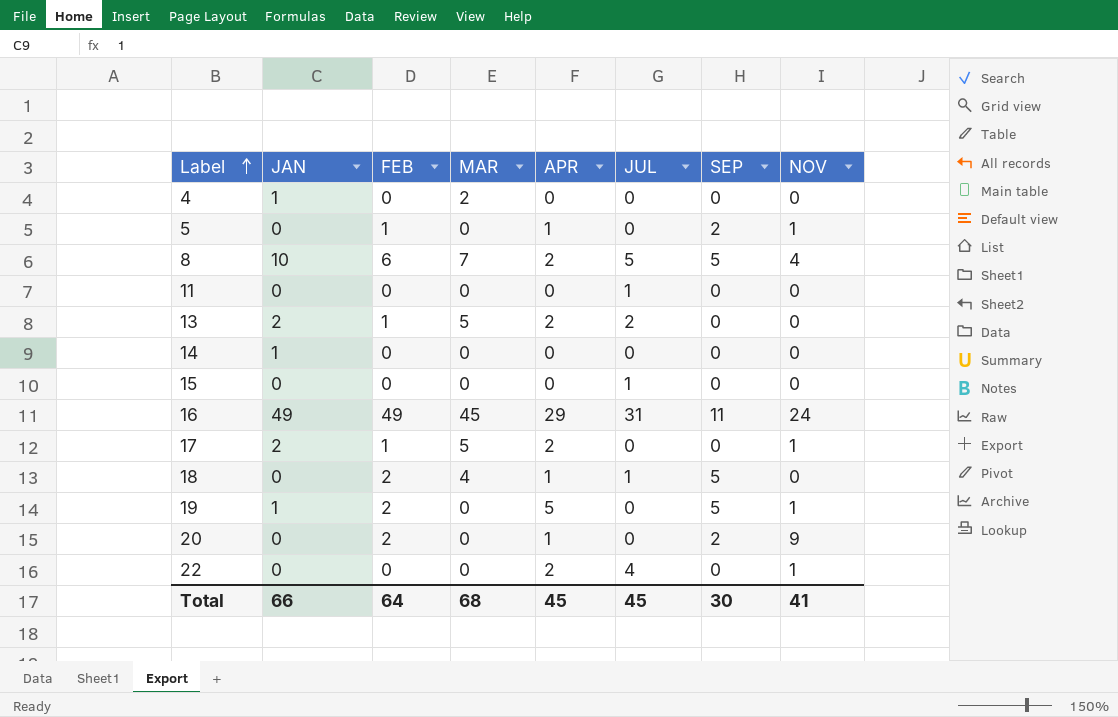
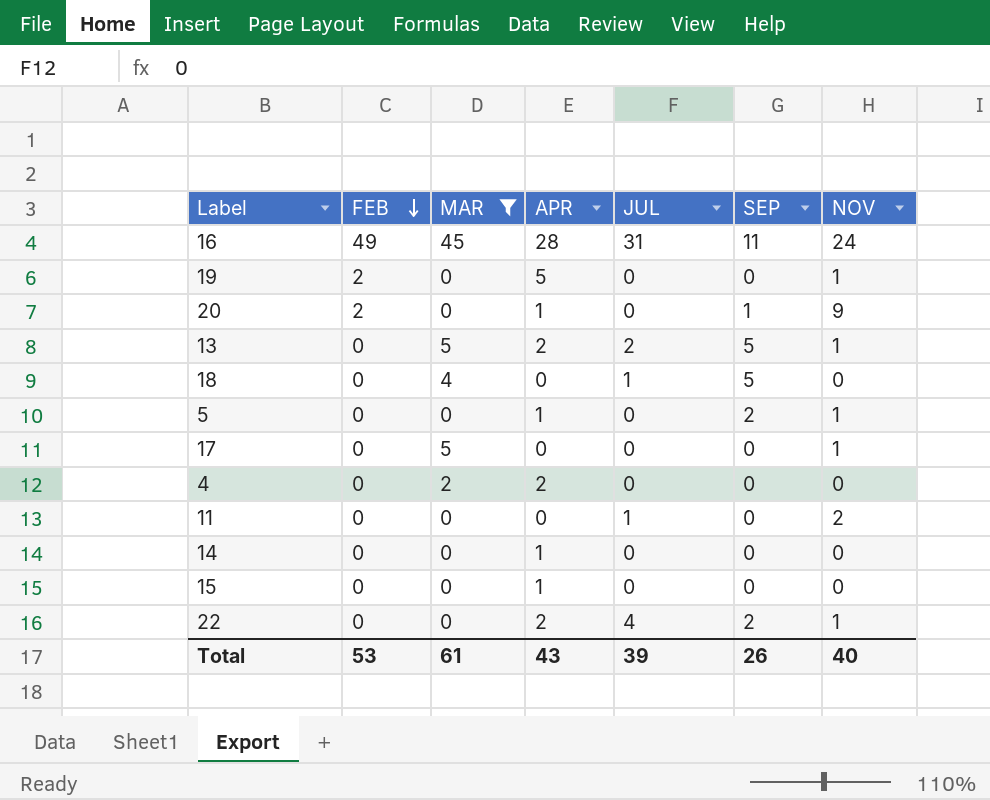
filter: none -> MAR != 7
row order: Label ascending -> FEB descending
column JAN | position: 2 -> none
16 | APR: 29 -> 28
19 | SEP: 5 -> 0
20 | SEP: 2 -> 1
13 | FEB: 1 -> 0
13 | SEP: 0 -> 5
13 | NOV: 0 -> 1
18 | FEB: 2 -> 0
18 | APR: 1 -> 0
5 | FEB: 1 -> 0
17 | FEB: 1 -> 0
17 | APR: 2 -> 0
4 | APR: 0 -> 2
11 | NOV: 0 -> 2
14 | APR: 0 -> 1
15 | APR: 0 -> 1
15 | JUL: 1 -> 0
22 | SEP: 0 -> 2
Total | FEB: 64 -> 53
Total | MAR: 68 -> 61
Total | APR: 45 -> 43
Total | JUL: 45 -> 39
Total | SEP: 30 -> 26
Total | NOV: 41 -> 40

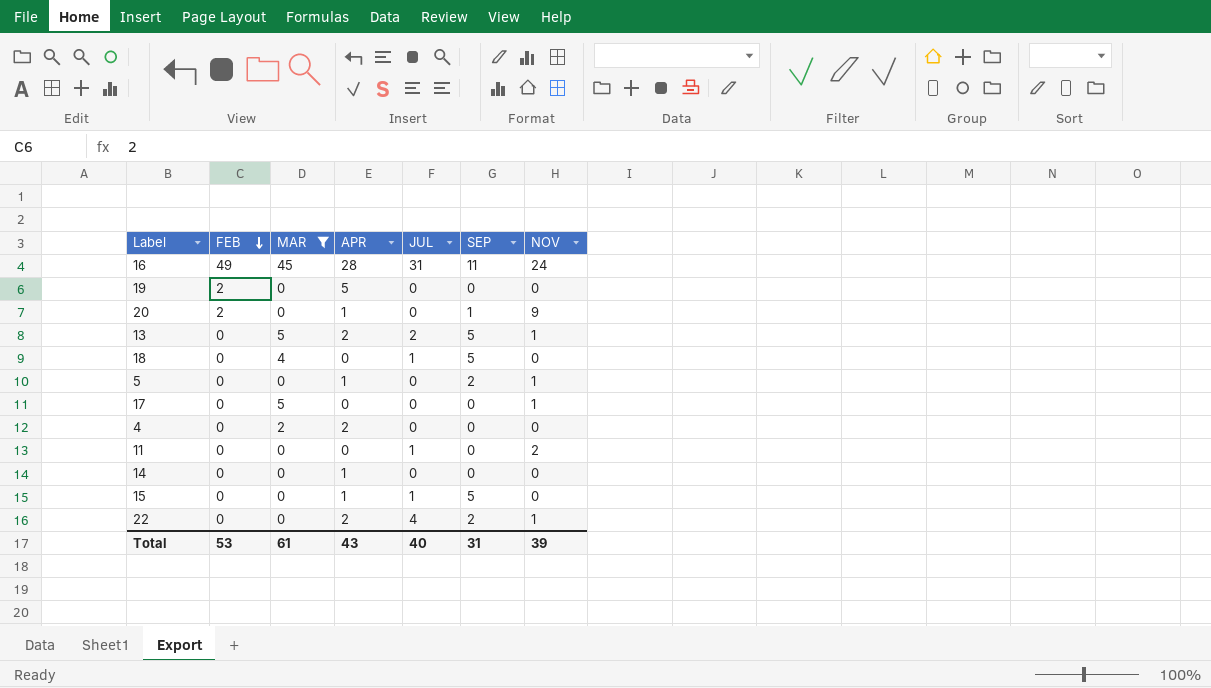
19 | NOV: 1 -> 0
15 | JUL: 0 -> 1
15 | SEP: 0 -> 5
Total | JUL: 39 -> 40
Total | SEP: 26 -> 31
Total | NOV: 40 -> 39

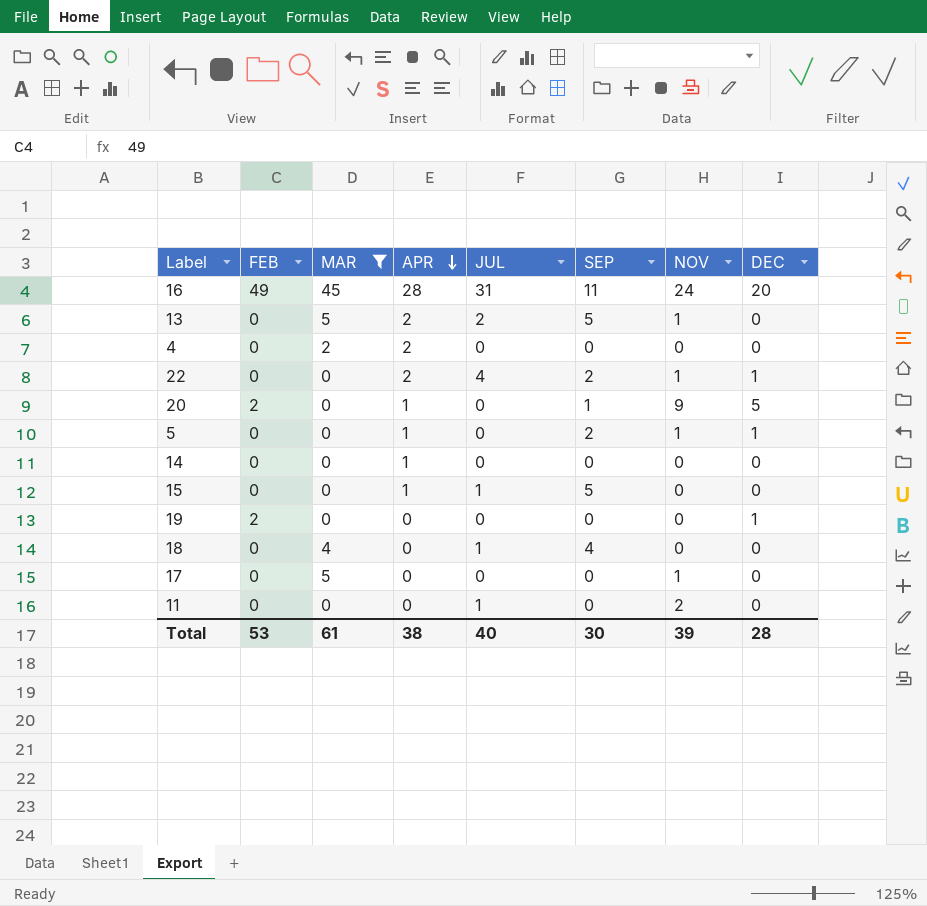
row order: FEB descending -> APR descending
column DEC | position: none -> 8
19 | APR: 5 -> 0
18 | SEP: 5 -> 4
Total | APR: 43 -> 38
Total | SEP: 31 -> 30

